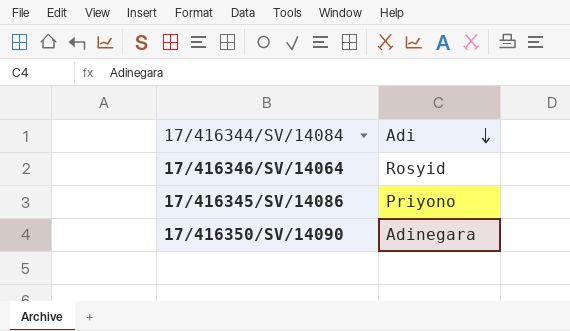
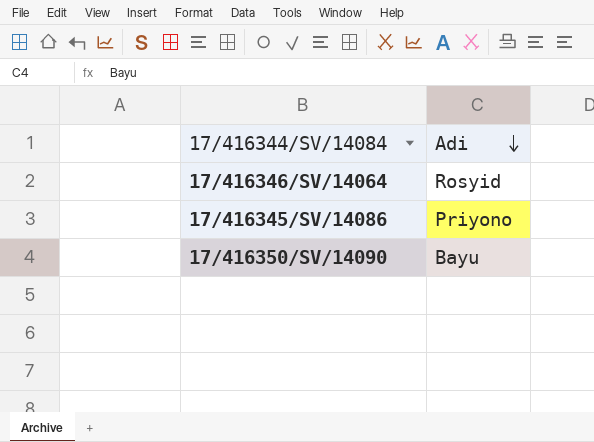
17/416350/SV/14090 | Adi: Adinegara -> Bayu

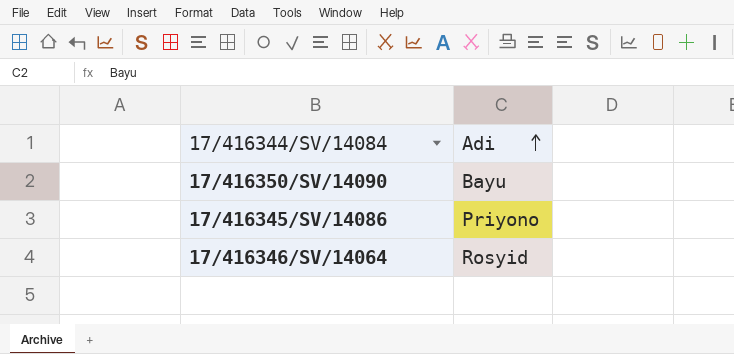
row order: Adi descending -> Adi ascending

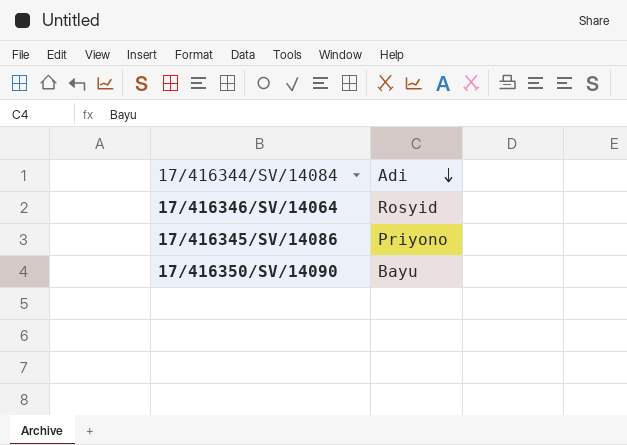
row order: Adi ascending -> Adi descending

